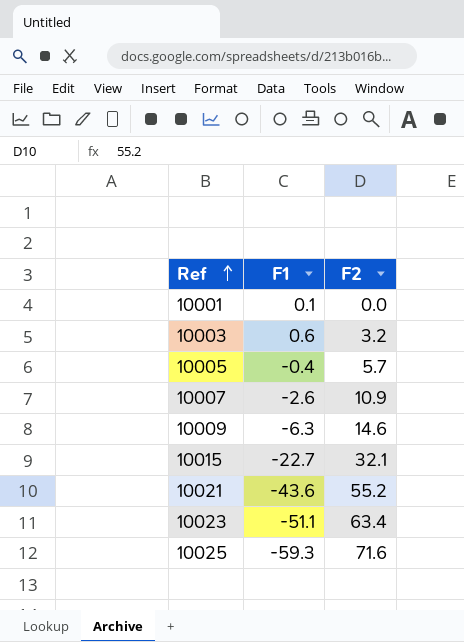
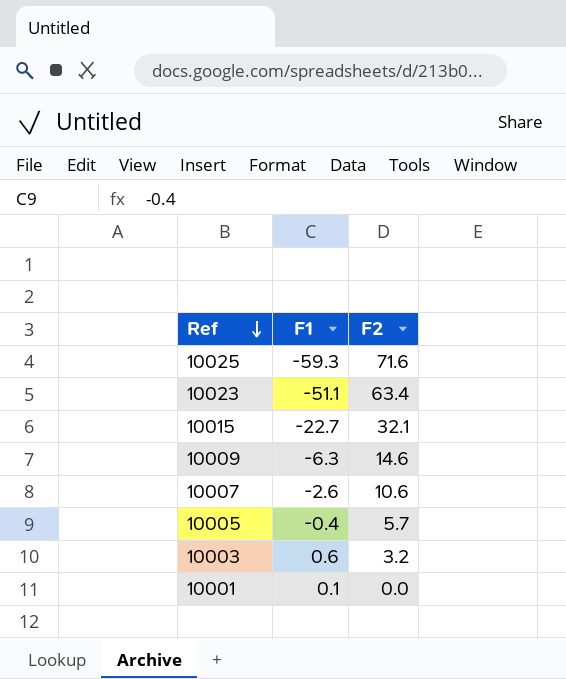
row order: Ref ascending -> Ref descending
row 10021: -43.6 | 55.2 -> none
10007 | F2: 10.9 -> 10.6

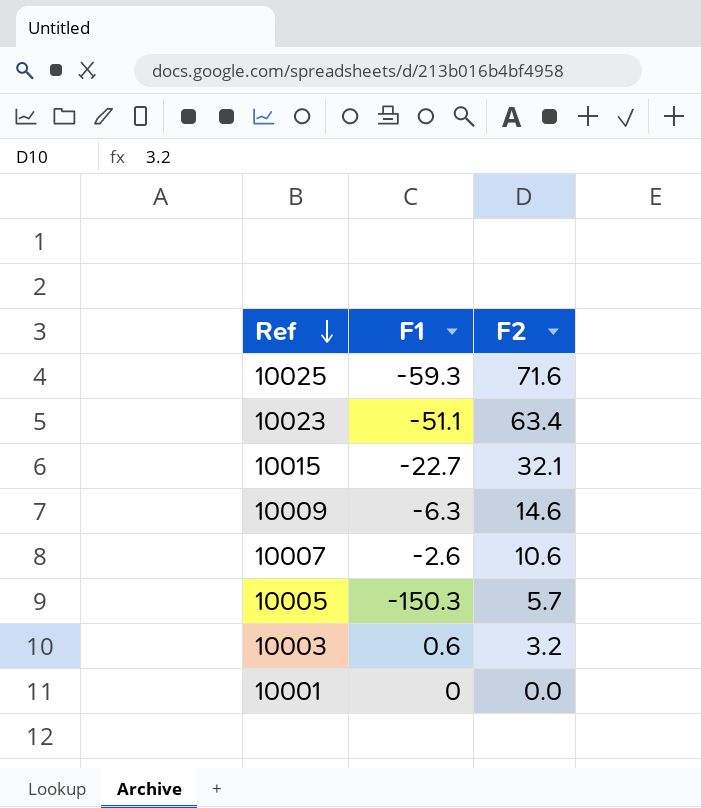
10005 | F1: -0.4 -> -150.3
10001 | F1: 0.1 -> 0

